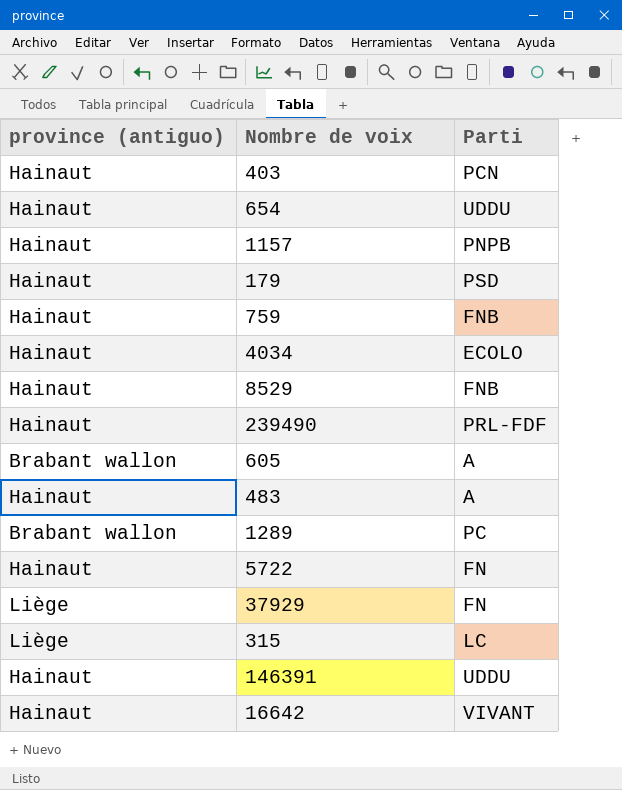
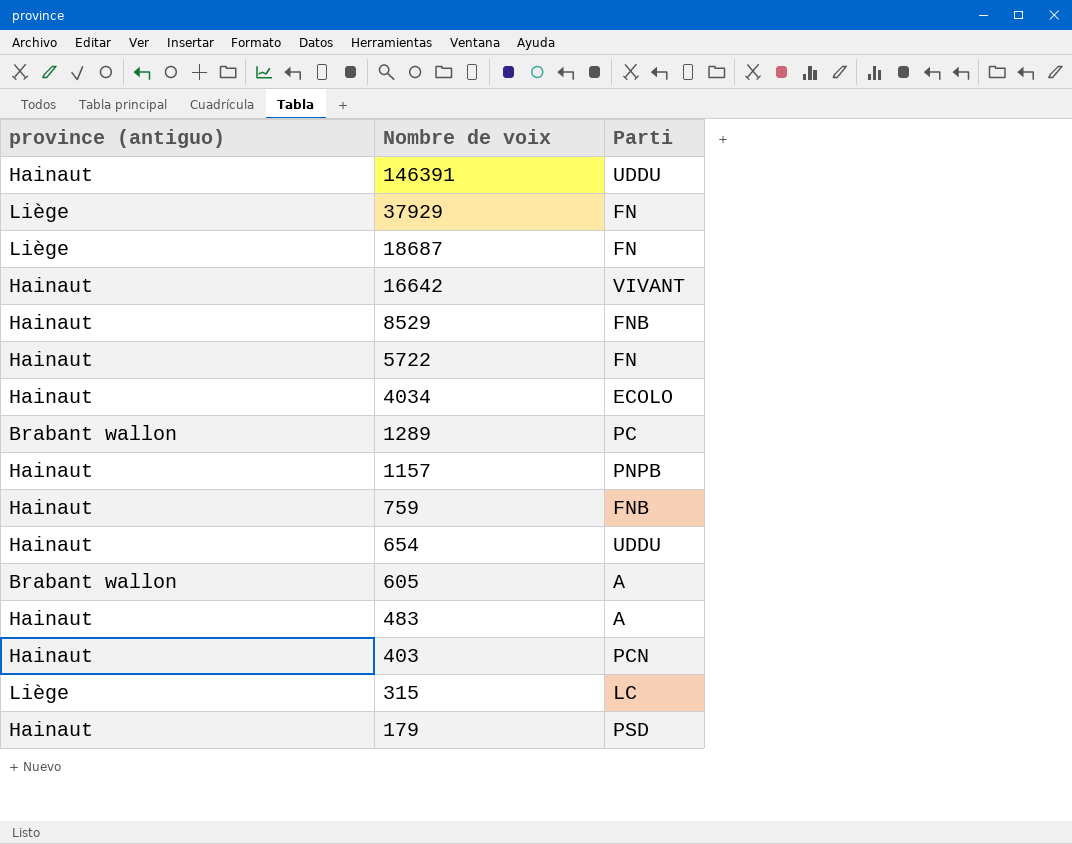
row order: none -> Nombre de voix descending
row 239490: Hainaut | PRL-FDF -> none
row 18687: none -> Liège | FN

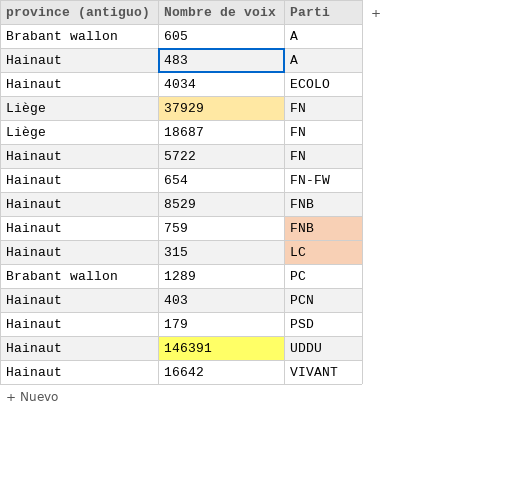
row order: Nombre de voix descending -> Parti ascending
row 1157: Hainaut | PNPB -> none
654 | Parti: UDDU -> FN-FW
315 | province (antiguo): Liège -> Hainaut

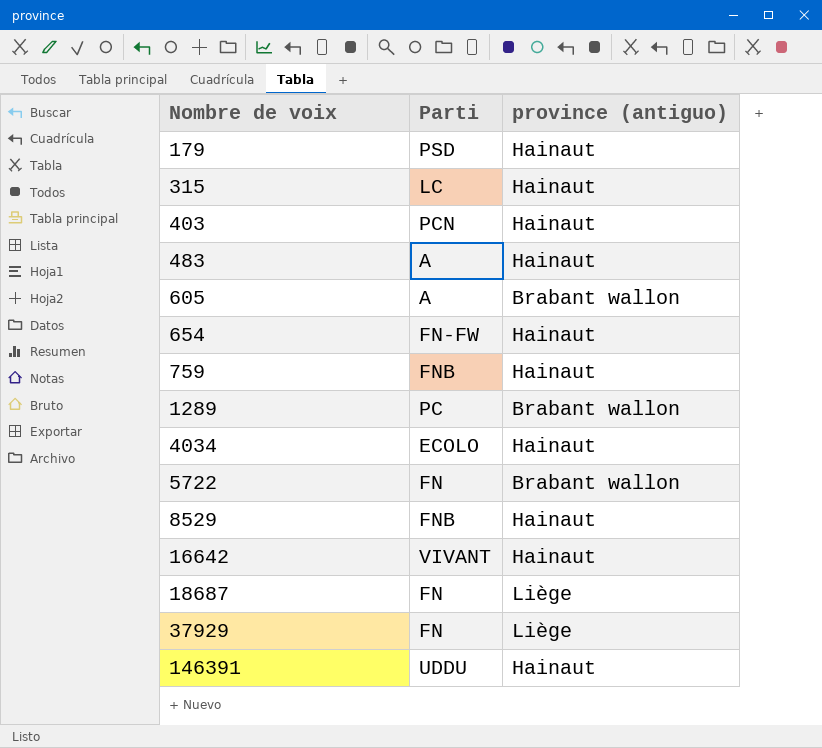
row order: Parti ascending -> Nombre de voix ascending
column province (antiguo) | position: 1 -> 3
5722 | province (antiguo): Hainaut -> Brabant wallon

